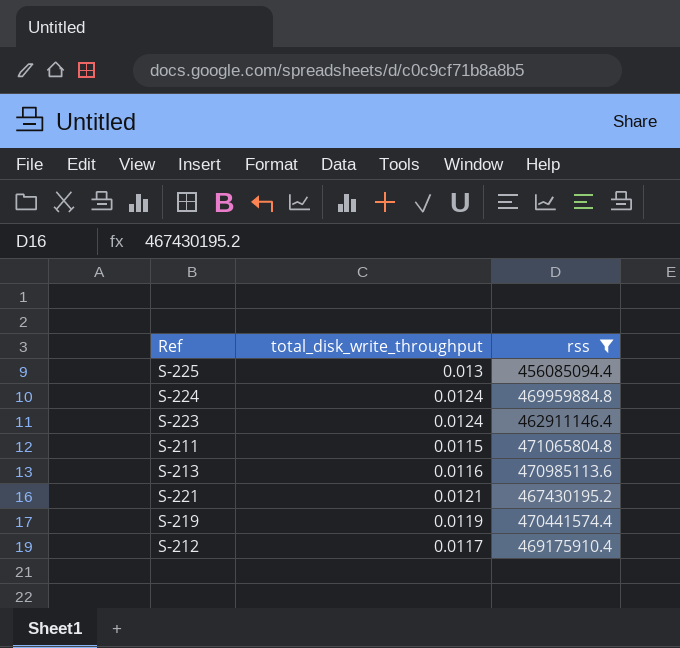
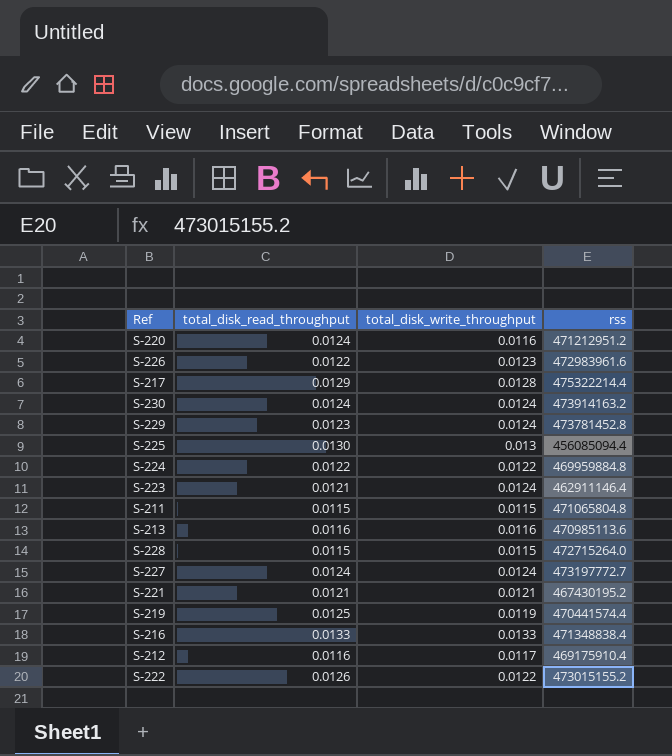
filter: rss <= 471065804.8 -> none
column total_disk_read_throughput | position: none -> 2
S-224 | total_disk_write_throughput: 0.0124 -> 0.0122

